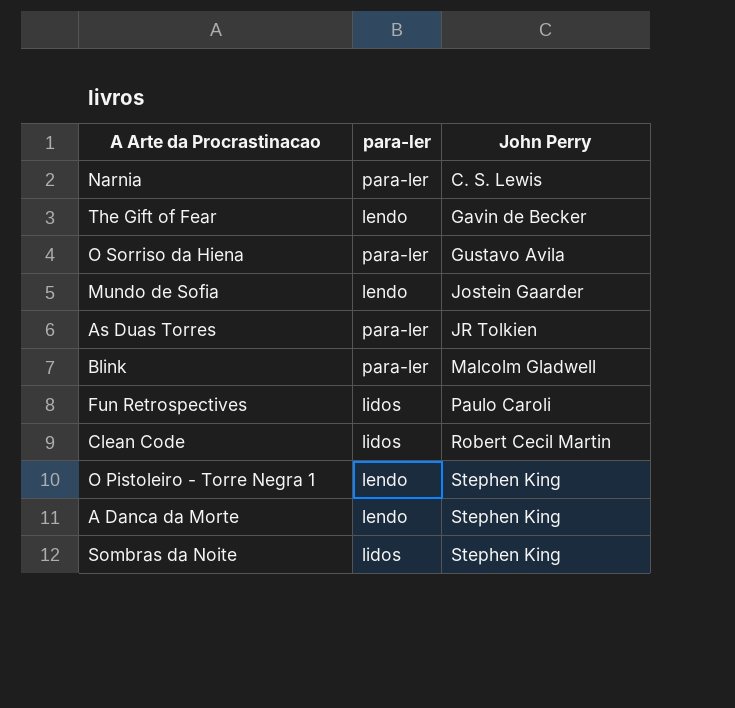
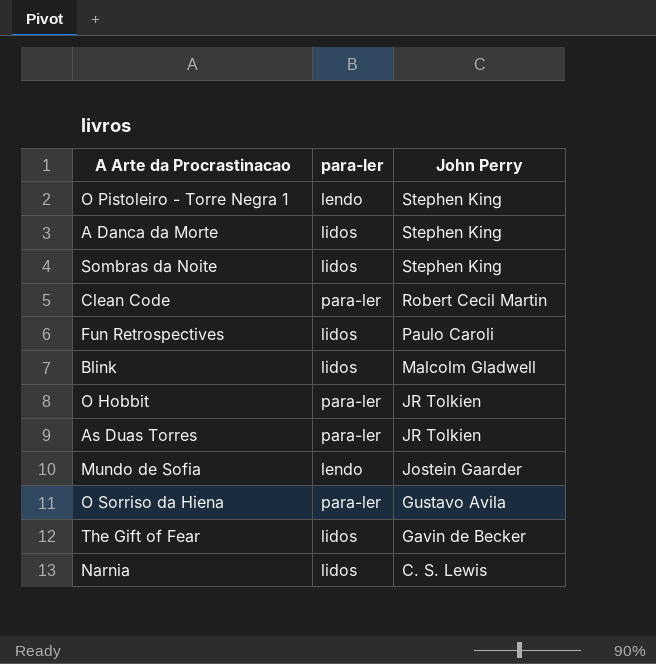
row order: John Perry ascending -> John Perry descending
A Danca da Morte | para-ler: lendo -> lidos
Clean Code | para-ler: lidos -> para-ler
Blink | para-ler: para-ler -> lidos
row O Hobbit: none -> para-ler | JR Tolkien
The Gift of Fear | para-ler: lendo -> lidos
Narnia | para-ler: para-ler -> lidos

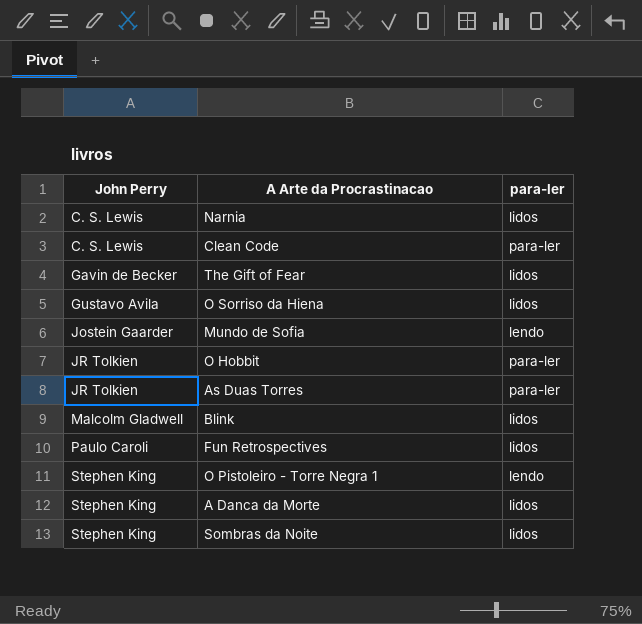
row order: John Perry descending -> John Perry ascending
column John Perry | position: 3 -> 1
Clean Code | John Perry: Robert Cecil Martin -> C. S. Lewis
O Sorriso da Hiena | para-ler: para-ler -> lidos

